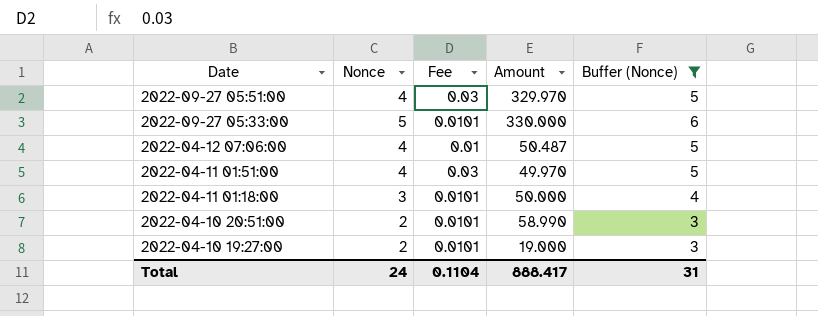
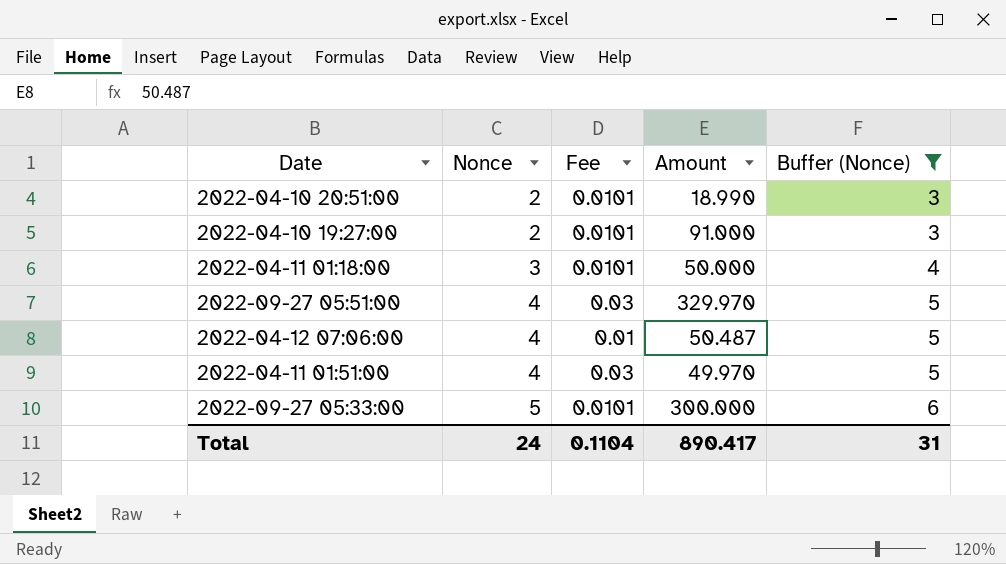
row order: Date descending -> Nonce ascending
2022-04-10 20:51:00 | Amount: 58.990 -> 18.990
2022-04-10 19:27:00 | Amount: 19.000 -> 91.000
2022-09-27 05:33:00 | Amount: 330.000 -> 300.000
Total | Amount: 888.417 -> 890.417

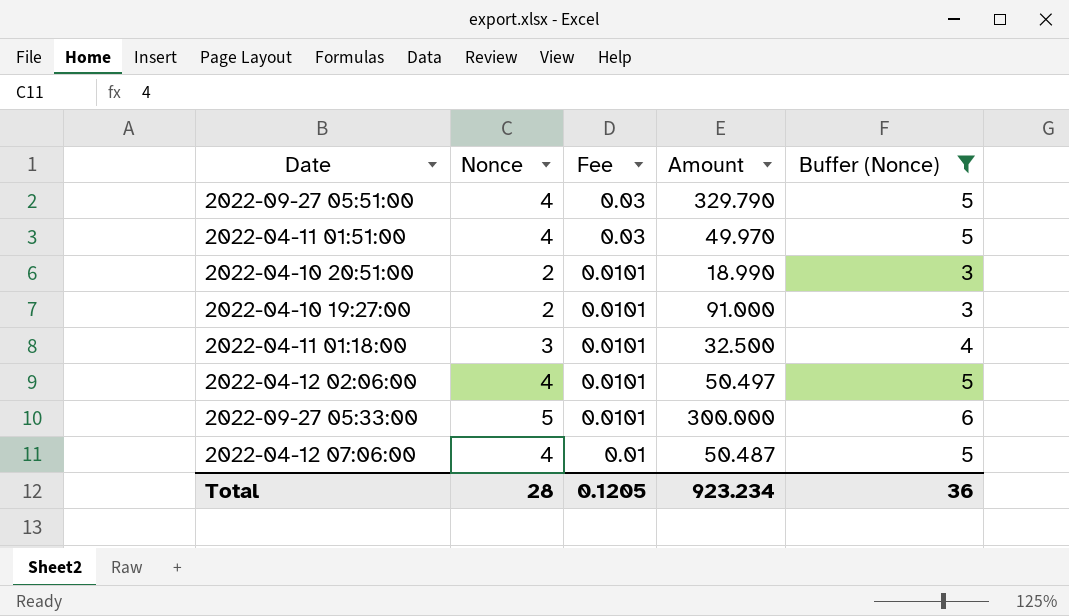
row order: Nonce ascending -> Fee descending
2022-09-27 05:51:00 | Amount: 329.970 -> 329.790
2022-04-11 01:18:00 | Amount: 50.000 -> 32.500
row 2022-04-12 02:06:00: none -> 4 | 0.0101 | 50.497 | 5
Total | Nonce: 24 -> 28
Total | Fee: 0.1104 -> 0.1205
Total | Amount: 890.417 -> 923.234
Total | Buffer (Nonce): 31 -> 36

